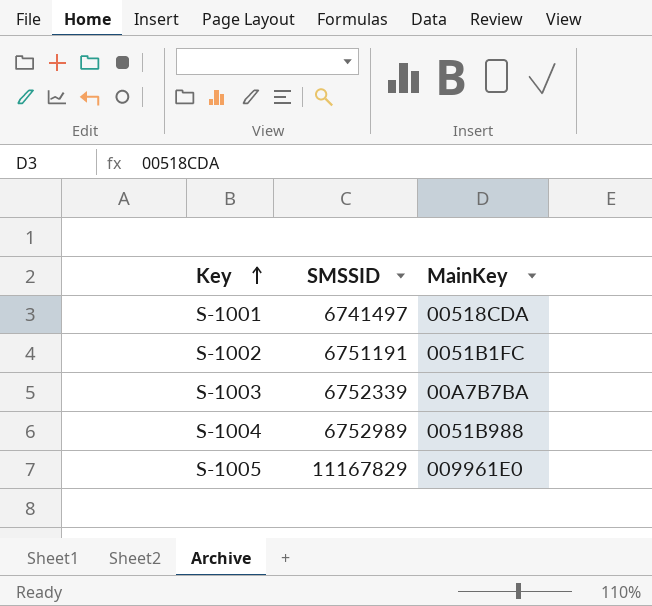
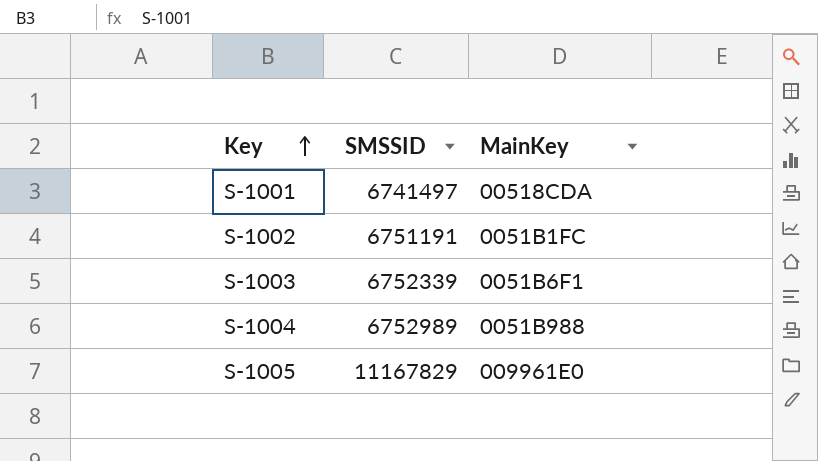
S-1003 | MainKey: 00A7B7BA -> 0051B6F1

